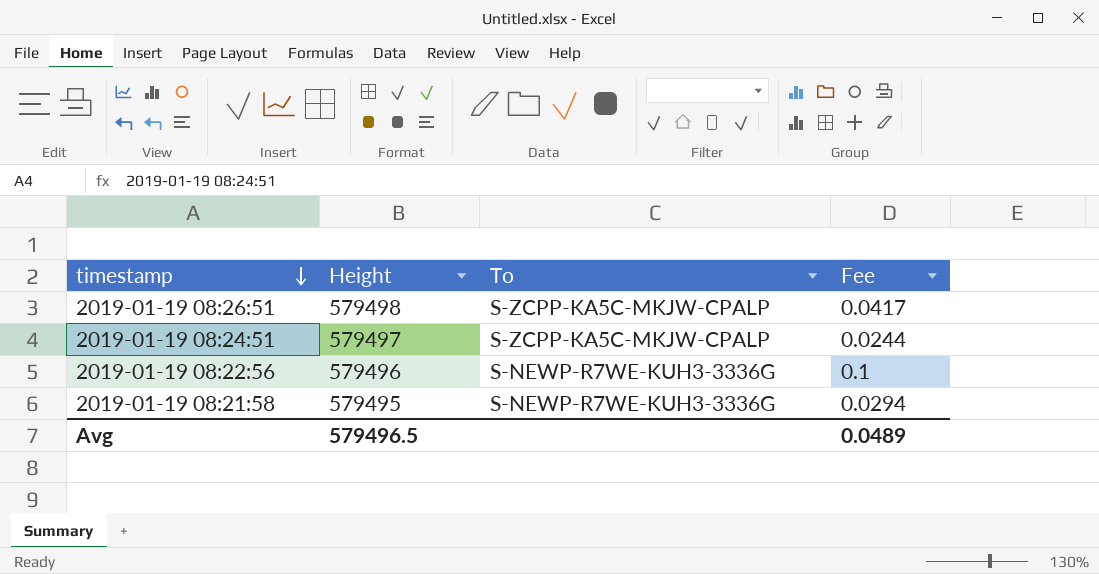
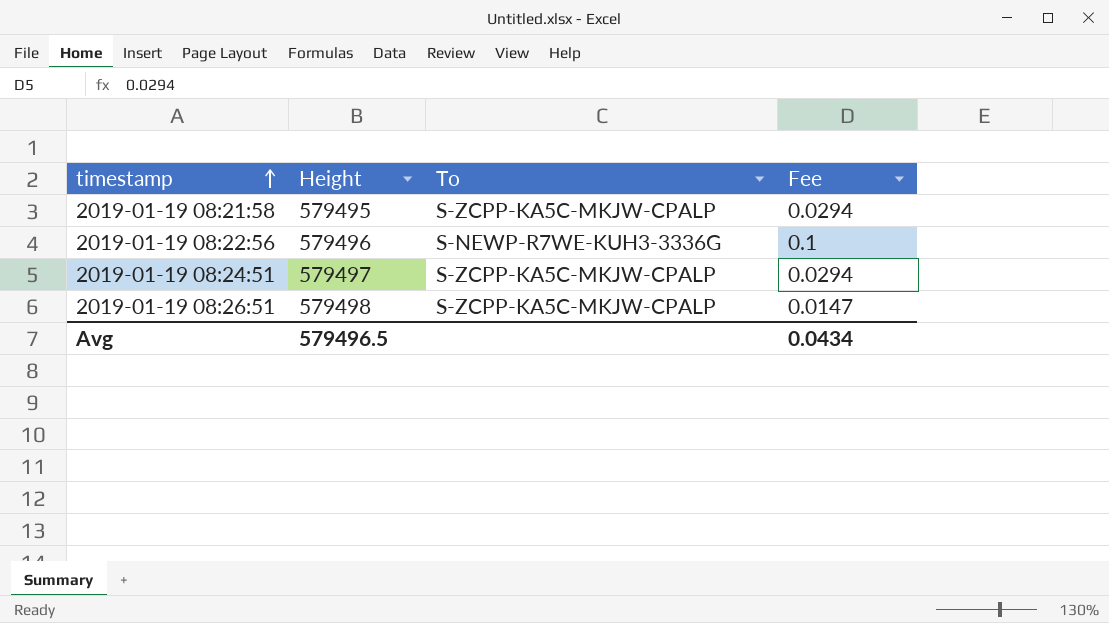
row order: timestamp descending -> timestamp ascending
2019-01-19 08:21:58 | To: S-NEWP-R7WE-KUH3-3336G -> S-ZCPP-KA5C-MKJW-CPALP
2019-01-19 08:24:51 | Fee: 0.0244 -> 0.0294
2019-01-19 08:26:51 | Fee: 0.0417 -> 0.0147
Avg | Fee: 0.0489 -> 0.0434

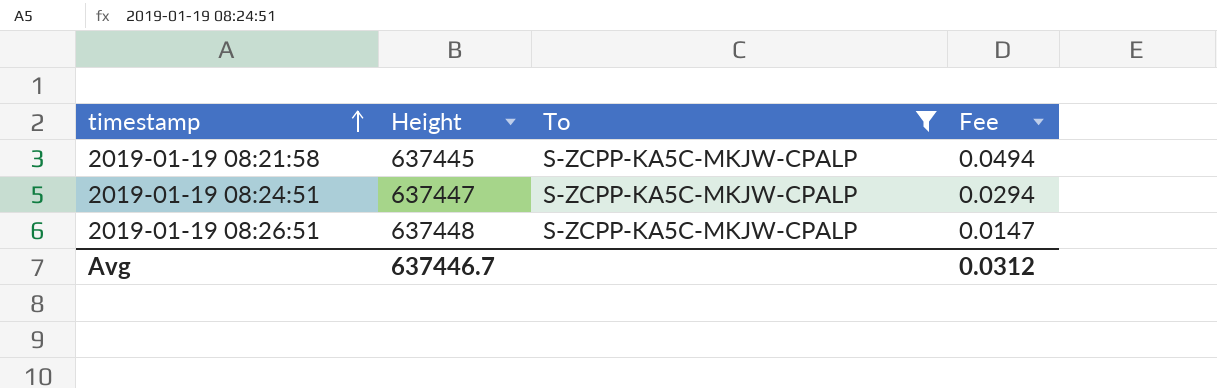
filter: none -> To = S-ZCPP-KA5C-MKJW-CPALP
2019-01-19 08:21:58 | Height: 579495 -> 637445
2019-01-19 08:21:58 | Fee: 0.0294 -> 0.0494
2019-01-19 08:24:51 | Height: 579497 -> 637447
2019-01-19 08:26:51 | Height: 579498 -> 637448
Avg | Height: 579496.5 -> 637446.7
Avg | Fee: 0.0434 -> 0.0312

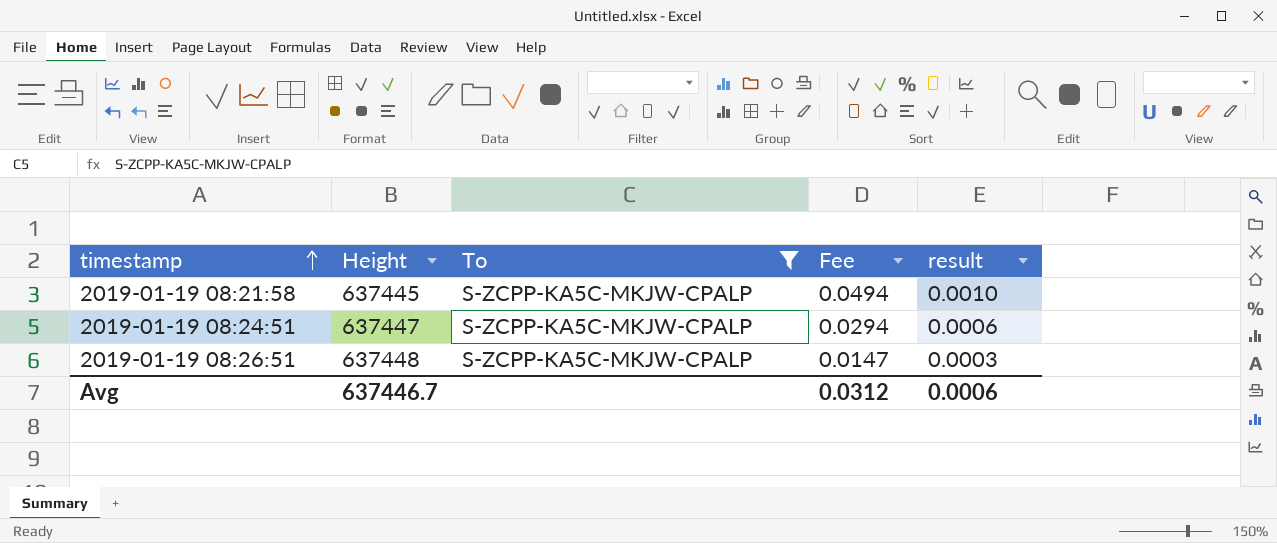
column result | formula: none -> [Fee] * 0.02

